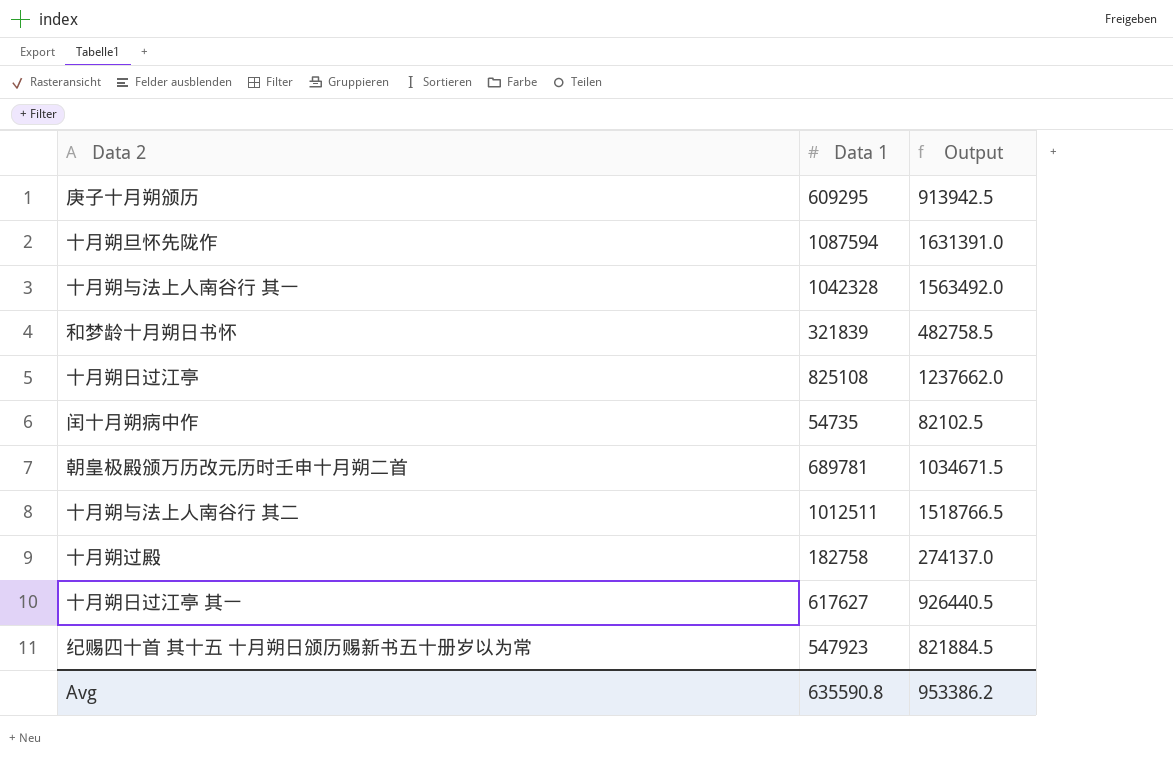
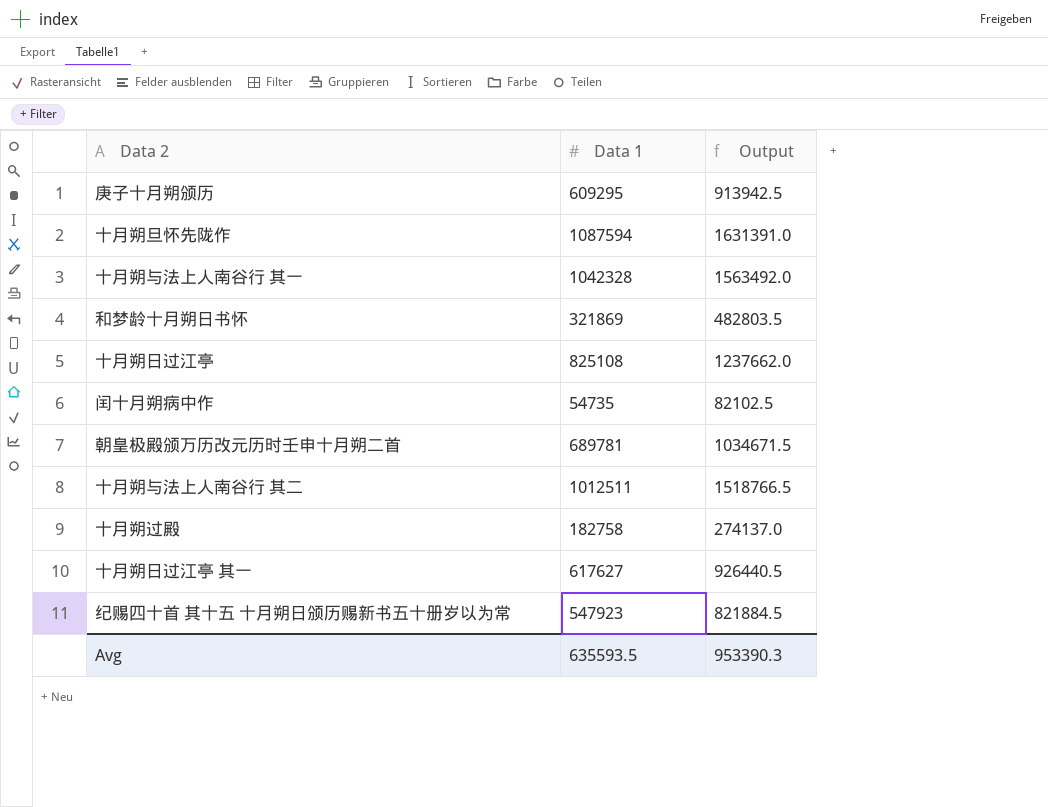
和梦龄十月朔日书怀 | Data 1: 321839 -> 321869
和梦龄十月朔日书怀 | Output: 482758.5 -> 482803.5
Avg | Data 1: 635590.8 -> 635593.5
Avg | Output: 953386.2 -> 953390.3

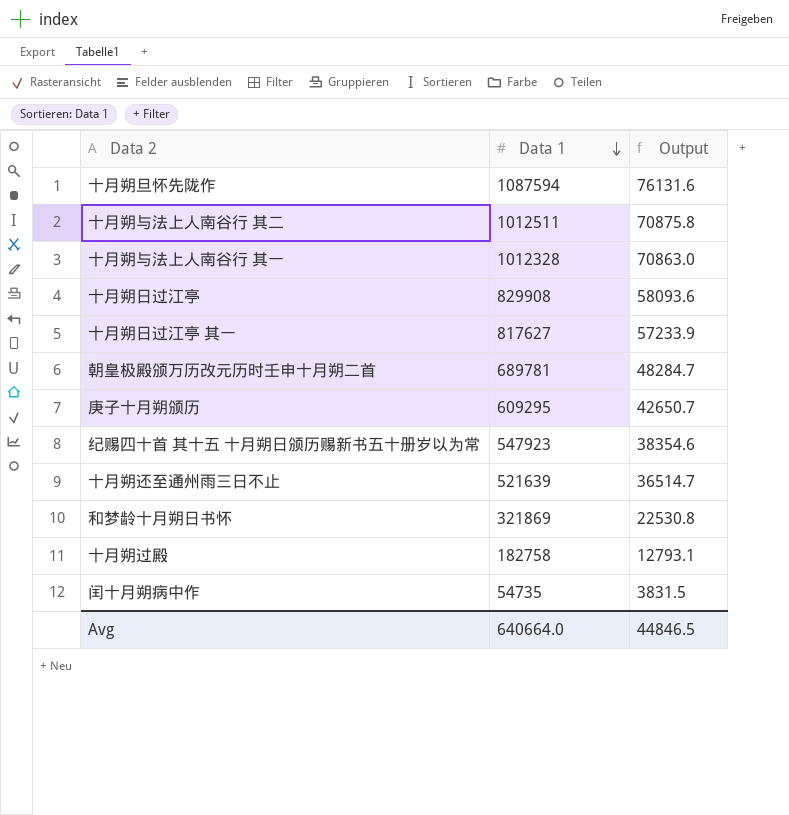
row order: none -> Data 1 descending
column Output | formula: [Data 1] * 1.5 -> [Data 1] * 0.07
十月朔与法上人南谷行 其一 | Data 1: 1042328 -> 1012328
十月朔日过江亭 | Data 1: 825108 -> 829908
十月朔日过江亭 其一 | Data 1: 617627 -> 817627
row 十月朔还至通州雨三日不止: none -> 521639 | 36514.7
Avg | Data 1: 635593.5 -> 640664.0
Avg | Output: 953390.3 -> 44846.5

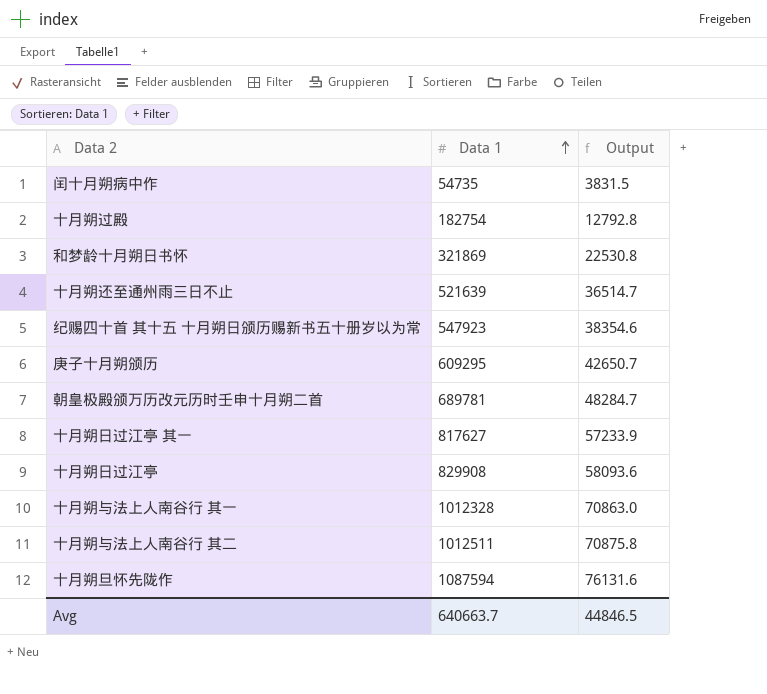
row order: Data 1 descending -> Data 1 ascending
十月朔过殿 | Data 1: 182758 -> 182754
十月朔过殿 | Output: 12793.1 -> 12792.8
Avg | Data 1: 640664.0 -> 640663.7

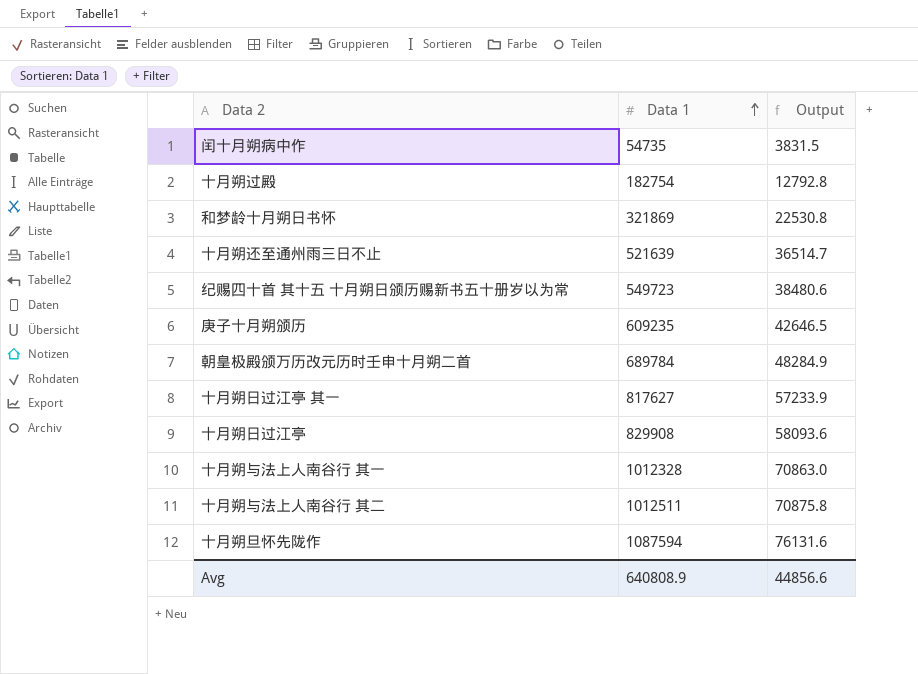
纪赐四十首 其十五 十月朔日颁历赐新书五十册岁以为常 | Data 1: 547923 -> 549723
纪赐四十首 其十五 十月朔日颁历赐新书五十册岁以为常 | Output: 38354.6 -> 38480.6
庚子十月朔颁历 | Data 1: 609295 -> 609235
庚子十月朔颁历 | Output: 42650.7 -> 42646.5
朝皇极殿颁万历改元历时壬申十月朔二首 | Data 1: 689781 -> 689784
朝皇极殿颁万历改元历时壬申十月朔二首 | Output: 48284.7 -> 48284.9
Avg | Data 1: 640663.7 -> 640808.9
Avg | Output: 44846.5 -> 44856.6

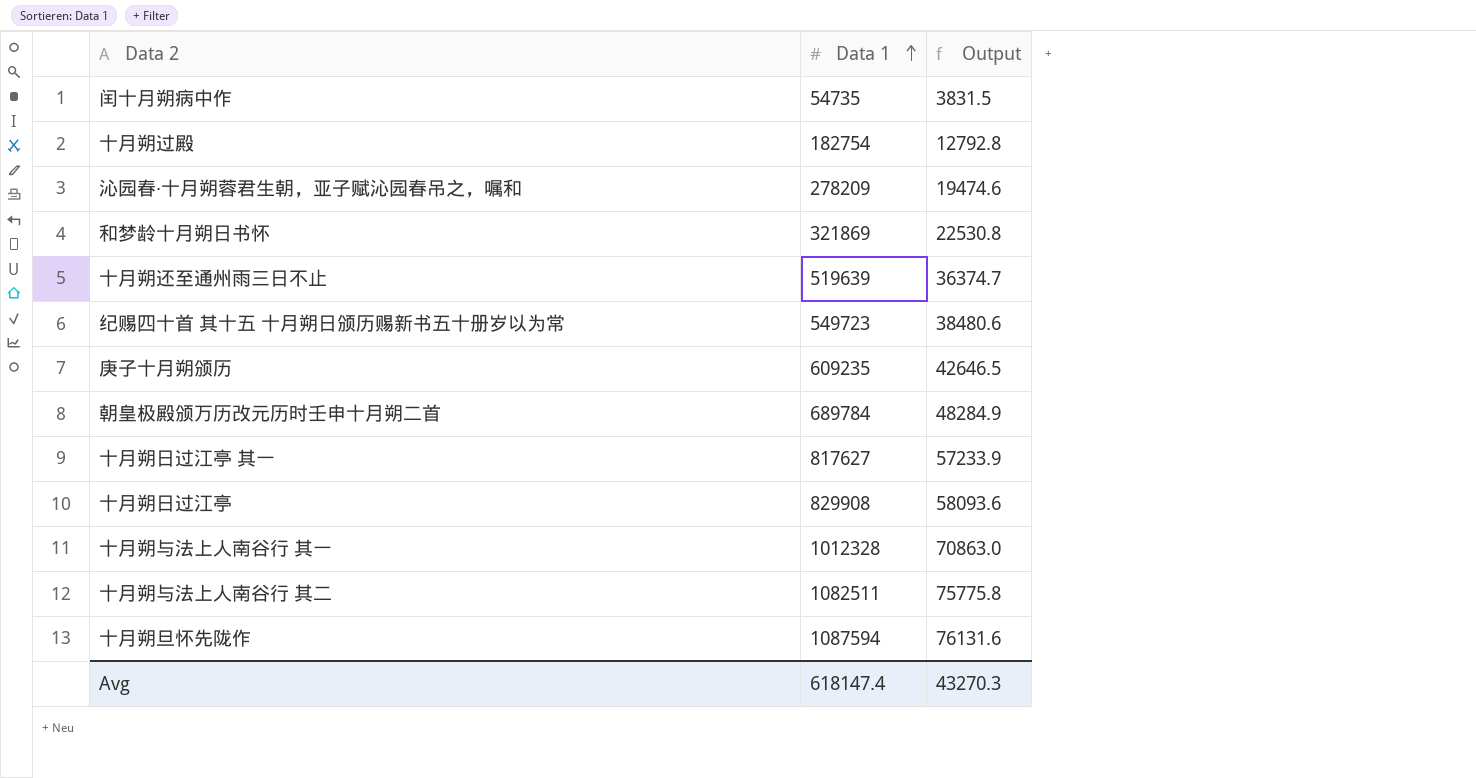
row 沁园春·十月朔蓉君生朝，亚子赋沁园春吊之，嘱和: none -> 278209 | 19474.6
十月朔还至通州雨三日不止 | Data 1: 521639 -> 519639
十月朔还至通州雨三日不止 | Output: 36514.7 -> 36374.7
十月朔与法上人南谷行 其二 | Data 1: 1012511 -> 1082511
十月朔与法上人南谷行 其二 | Output: 70875.8 -> 75775.8
Avg | Data 1: 640808.9 -> 618147.4
Avg | Output: 44856.6 -> 43270.3

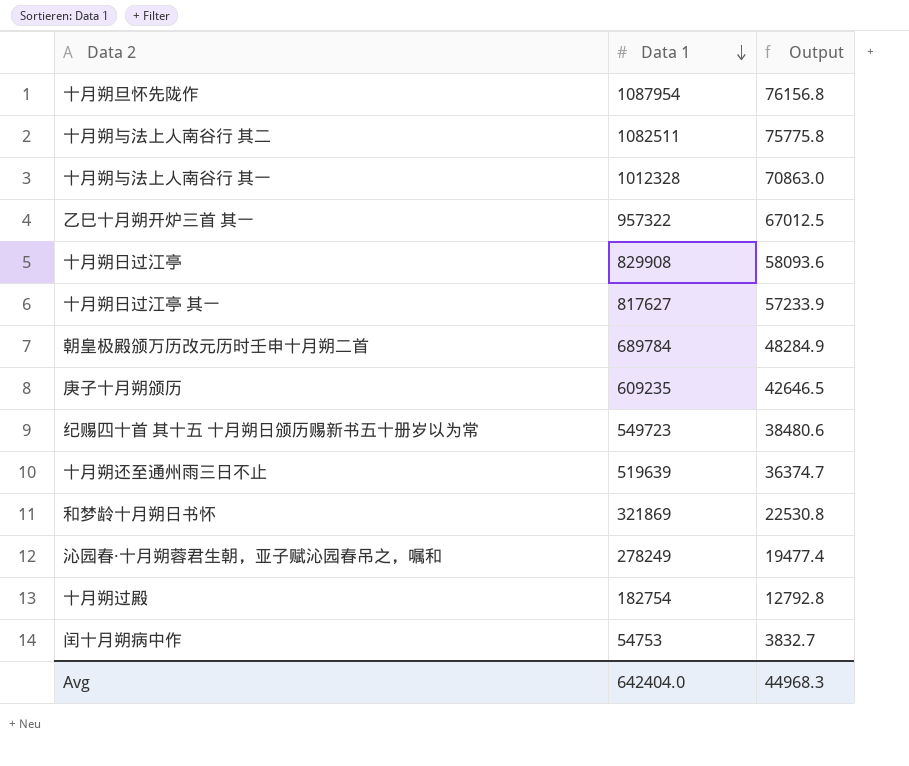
row order: Data 1 ascending -> Data 1 descending
十月朔旦怀先陇作 | Data 1: 1087594 -> 1087954
十月朔旦怀先陇作 | Output: 76131.6 -> 76156.8
row 乙巳十月朔开炉三首 其一: none -> 957322 | 67012.5
沁园春·十月朔蓉君生朝，亚子赋沁园春吊之，嘱和 | Data 1: 278209 -> 278249
沁园春·十月朔蓉君生朝，亚子赋沁园春吊之，嘱和 | Output: 19474.6 -> 19477.4
闰十月朔病中作 | Data 1: 54735 -> 54753
闰十月朔病中作 | Output: 3831.5 -> 3832.7
Avg | Data 1: 618147.4 -> 642404.0
Avg | Output: 43270.3 -> 44968.3

